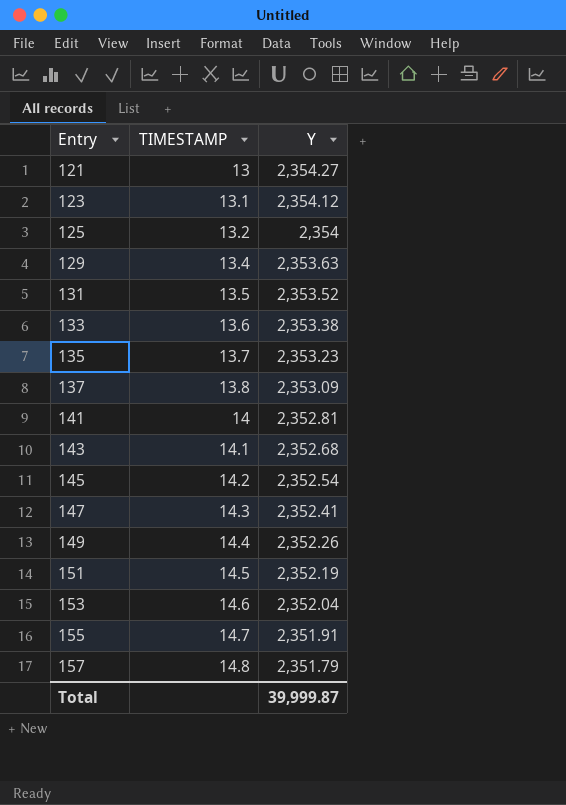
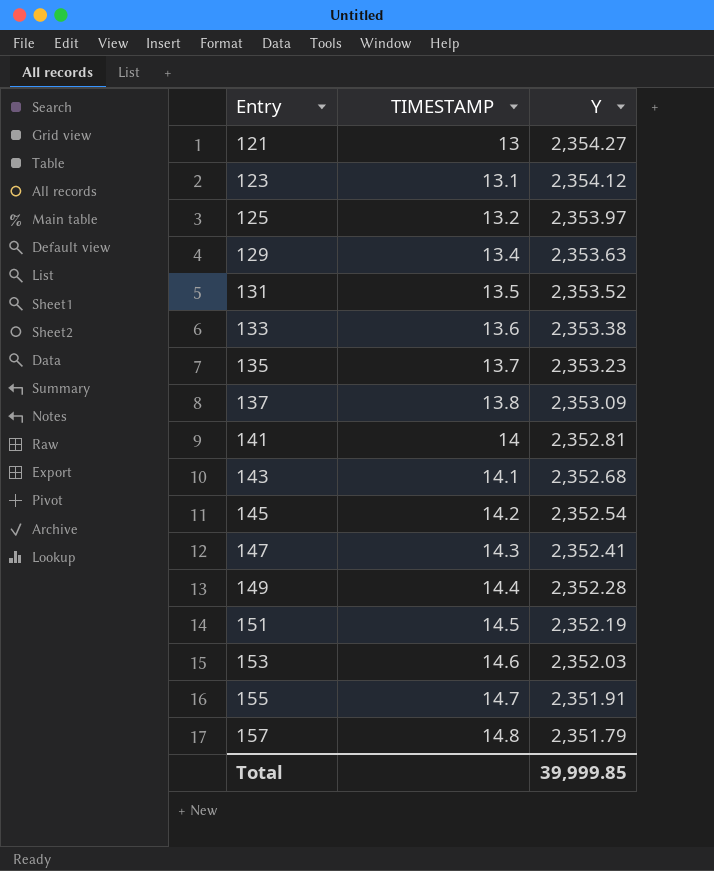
125 | Y: 2,354 -> 2,353.97
149 | Y: 2,352.26 -> 2,352.28
153 | Y: 2,352.04 -> 2,352.03
Total | Y: 39,999.87 -> 39,999.85

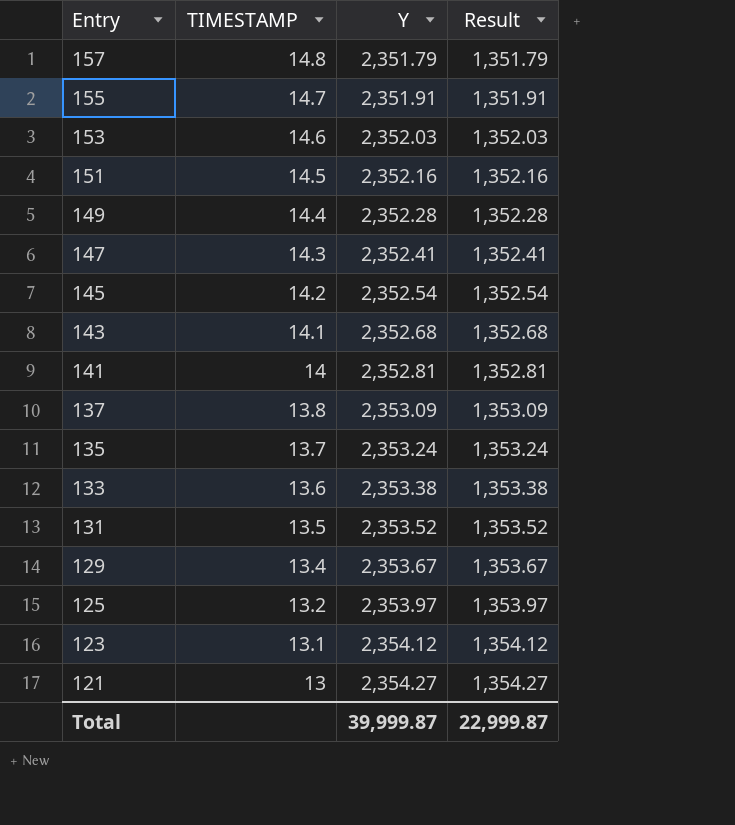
row order: Entry ascending -> Entry descending
column Result | formula: none -> [Y] - 1000
151 | Y: 2,352.19 -> 2,352.16
135 | Y: 2,353.23 -> 2,353.24
129 | Y: 2,353.63 -> 2,353.67
Total | Y: 39,999.85 -> 39,999.87

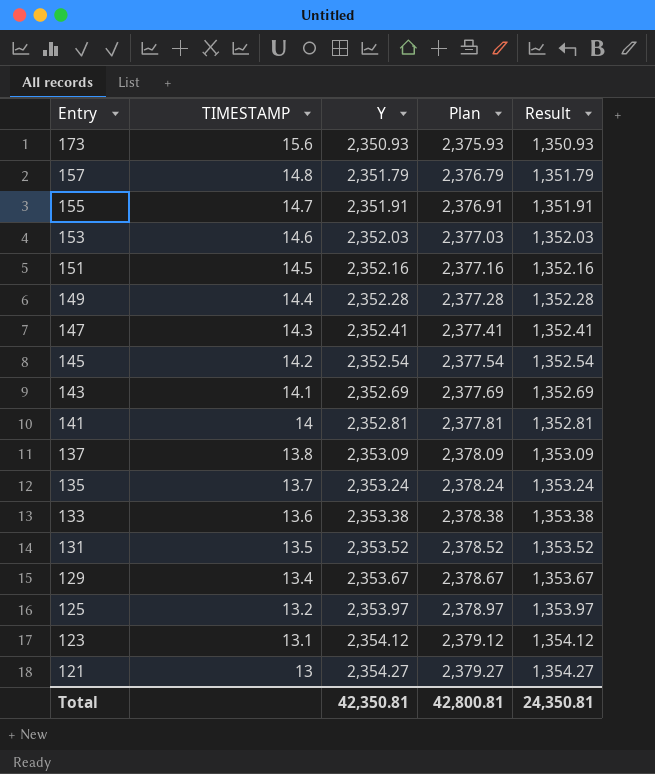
column Plan | formula: none -> [Y] + 25
row 173: none -> 15.6 | 2,350.93 | 2,375.93 | 1,350.93
143 | Y: 2,352.68 -> 2,352.69
143 | Result: 1,352.68 -> 1,352.69
Total | Y: 39,999.87 -> 42,350.81
Total | Result: 22,999.87 -> 24,350.81

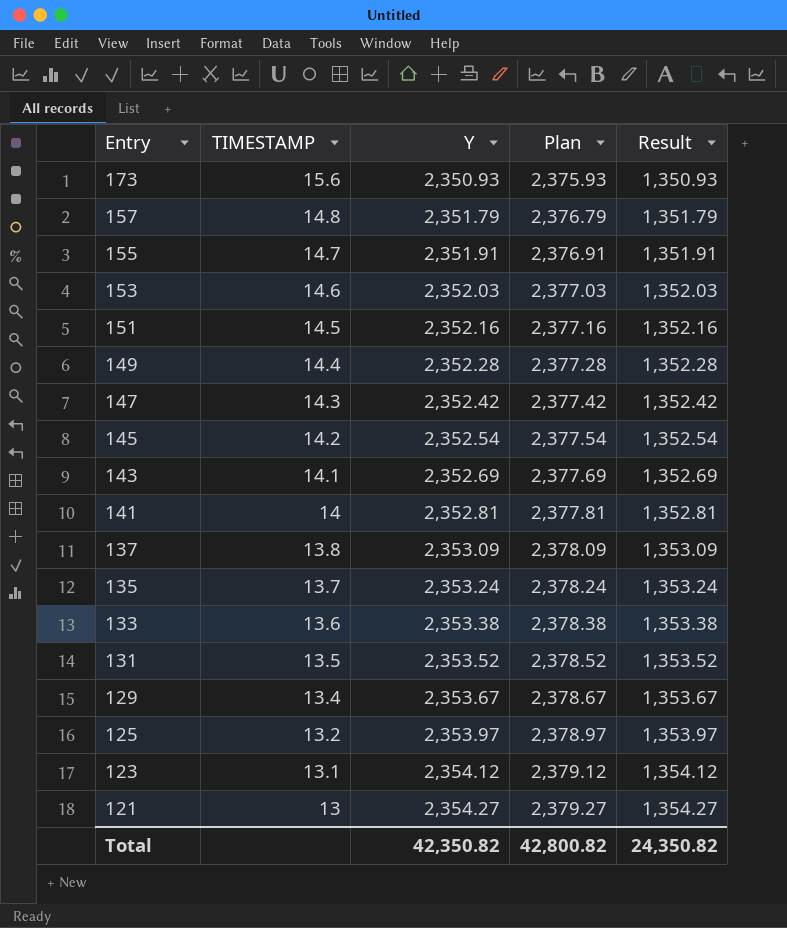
147 | Y: 2,352.41 -> 2,352.42
147 | Plan: 2,377.41 -> 2,377.42
147 | Result: 1,352.41 -> 1,352.42
Total | Y: 42,350.81 -> 42,350.82
Total | Plan: 42,800.81 -> 42,800.82
Total | Result: 24,350.81 -> 24,350.82

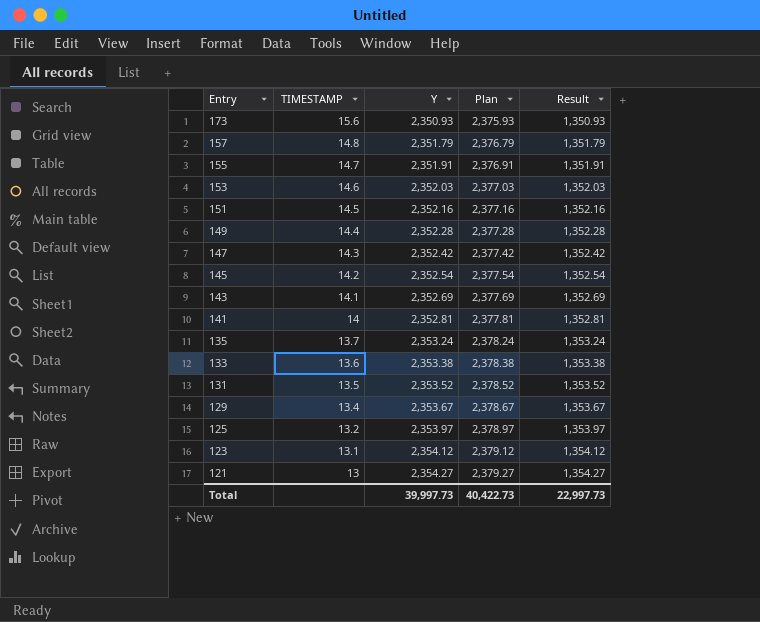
row 137: 13.8 | 2,353.09 | 2,378.09 | 1,353.09 -> none
Total | Y: 42,350.82 -> 39,997.73
Total | Plan: 42,800.82 -> 40,422.73
Total | Result: 24,350.82 -> 22,997.73

